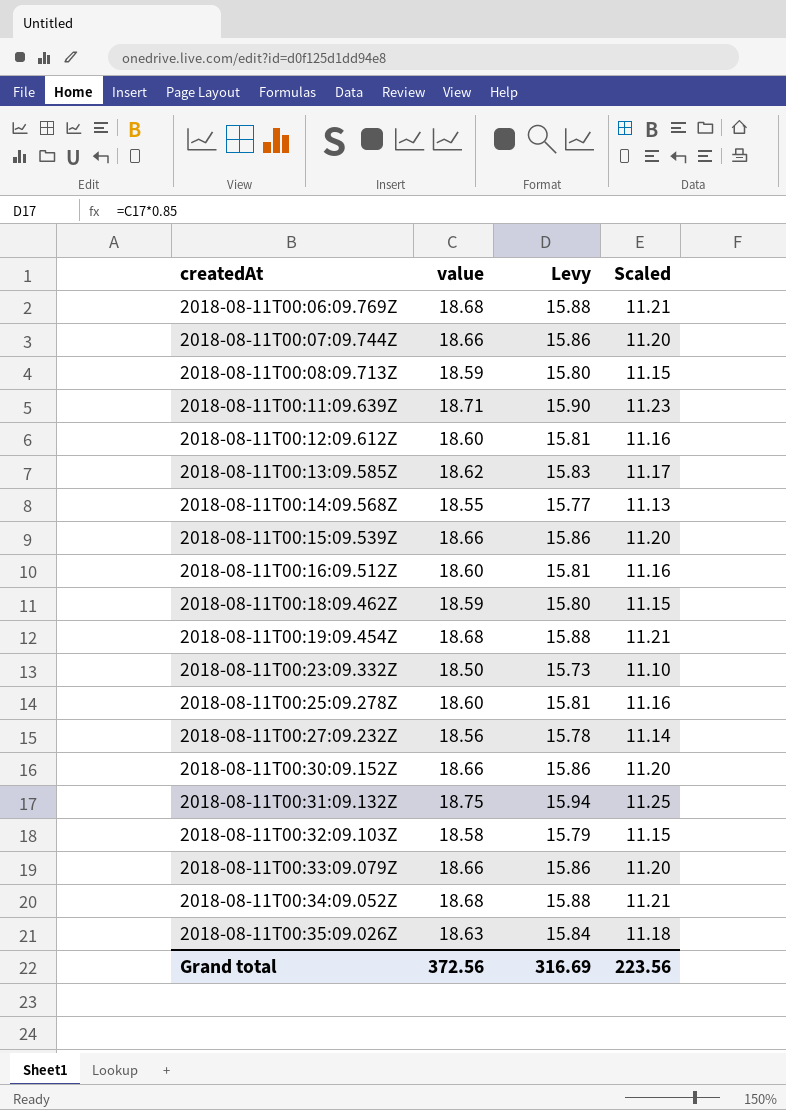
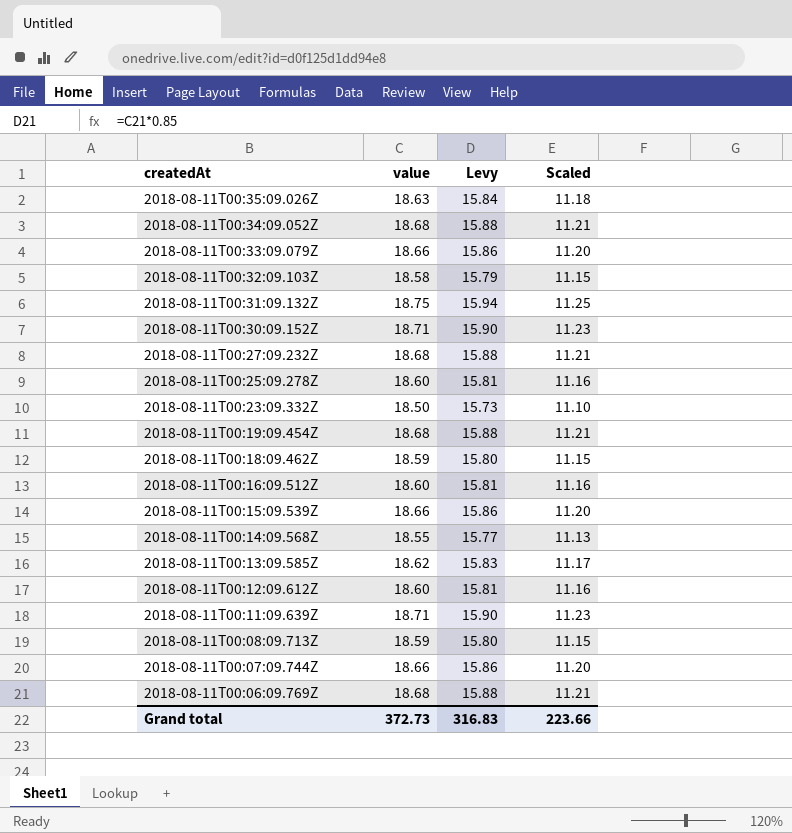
row order: createdAt ascending -> createdAt descending
2018-08-11T00:30:09.152Z | value: 18.66 -> 18.71
2018-08-11T00:30:09.152Z | Levy: 15.86 -> 15.90
2018-08-11T00:30:09.152Z | Scaled: 11.20 -> 11.23
2018-08-11T00:27:09.232Z | value: 18.56 -> 18.68
2018-08-11T00:27:09.232Z | Levy: 15.78 -> 15.88
2018-08-11T00:27:09.232Z | Scaled: 11.14 -> 11.21
Grand total | value: 372.56 -> 372.73
Grand total | Levy: 316.69 -> 316.83
Grand total | Scaled: 223.56 -> 223.66

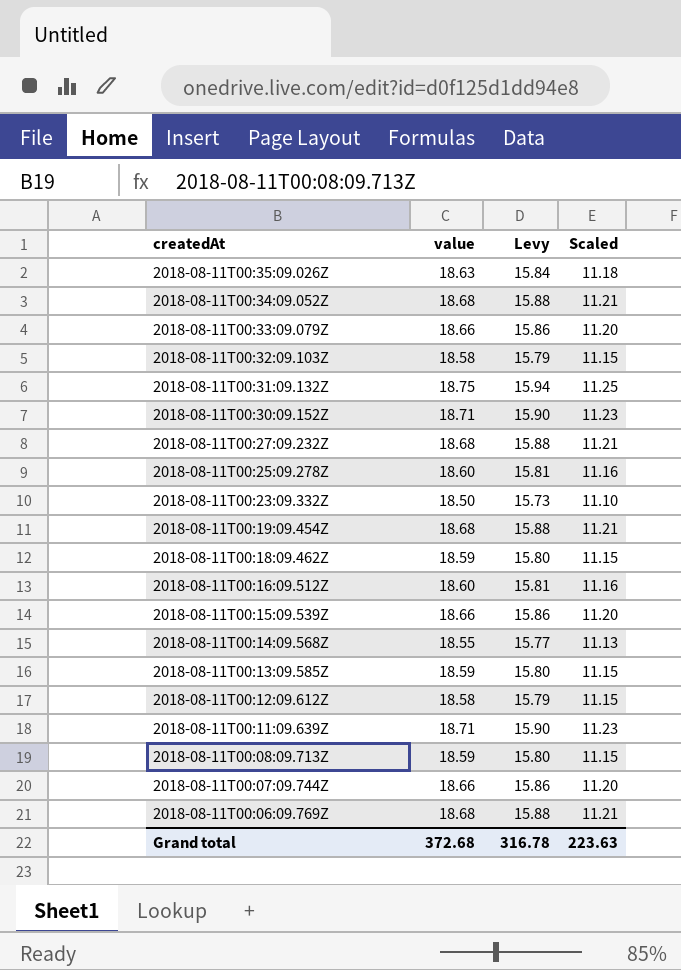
2018-08-11T00:13:09.585Z | value: 18.62 -> 18.59
2018-08-11T00:13:09.585Z | Levy: 15.83 -> 15.80
2018-08-11T00:13:09.585Z | Scaled: 11.17 -> 11.15
2018-08-11T00:12:09.612Z | value: 18.60 -> 18.58
2018-08-11T00:12:09.612Z | Levy: 15.81 -> 15.79
2018-08-11T00:12:09.612Z | Scaled: 11.16 -> 11.15
Grand total | value: 372.73 -> 372.68
Grand total | Levy: 316.83 -> 316.78
Grand total | Scaled: 223.66 -> 223.63

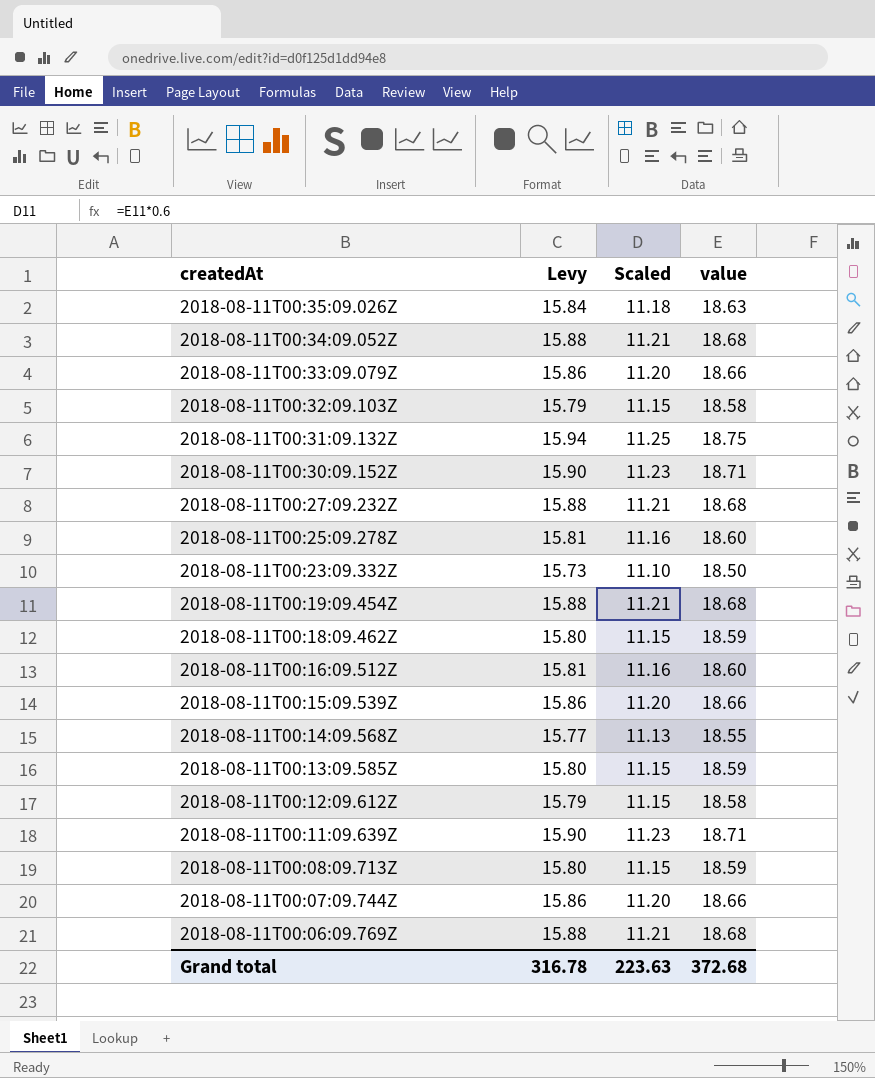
column value | position: 2 -> 4

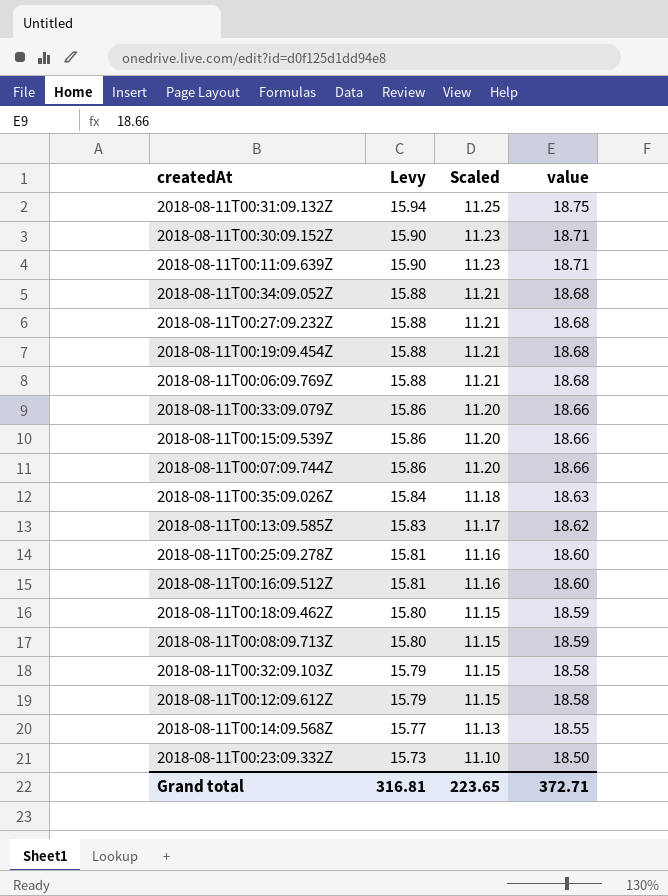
row order: createdAt descending -> Levy descending
2018-08-11T00:13:09.585Z | Levy: 15.80 -> 15.83
2018-08-11T00:13:09.585Z | Scaled: 11.15 -> 11.17
2018-08-11T00:13:09.585Z | value: 18.59 -> 18.62
Grand total | Levy: 316.78 -> 316.81
Grand total | Scaled: 223.63 -> 223.65
Grand total | value: 372.68 -> 372.71

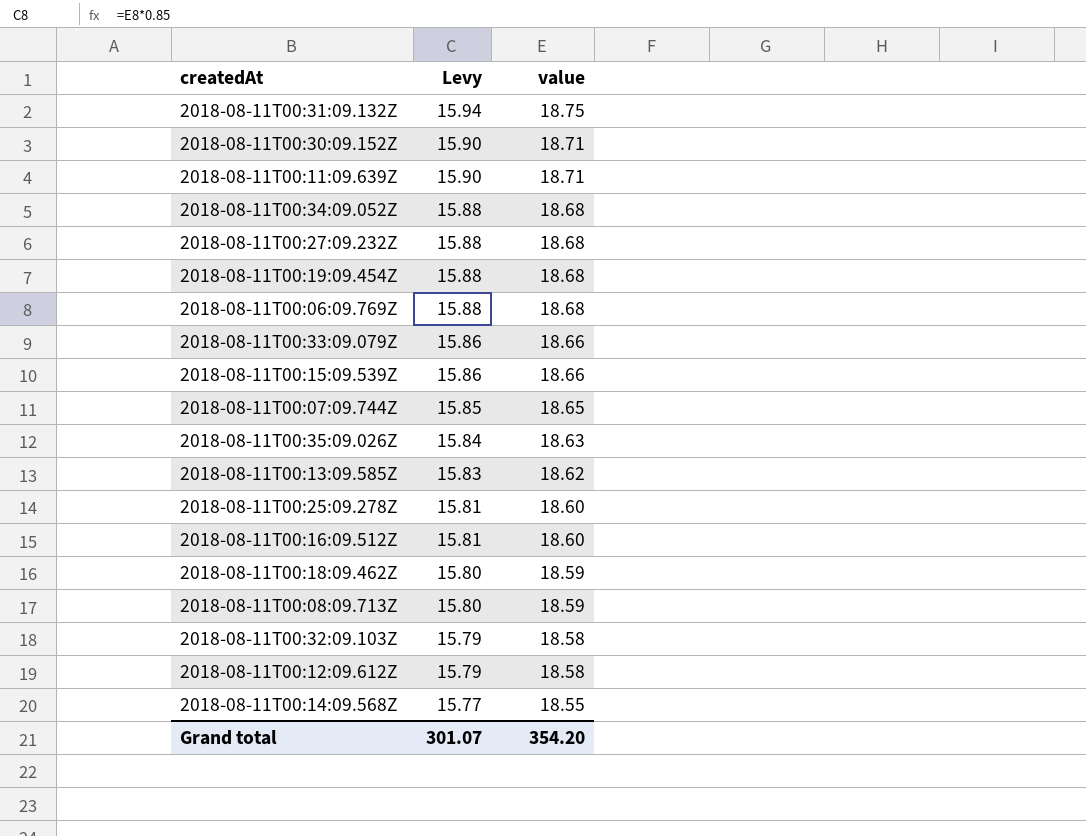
column Scaled | formula: [value] * 0.6 -> none
row 2018-08-11T00:23:09.332Z: 15.73 | 11.10 | 18.50 -> none
2018-08-11T00:07:09.744Z | Levy: 15.86 -> 15.85
2018-08-11T00:07:09.744Z | value: 18.66 -> 18.65
Grand total | Levy: 316.81 -> 301.07
Grand total | value: 372.71 -> 354.20

